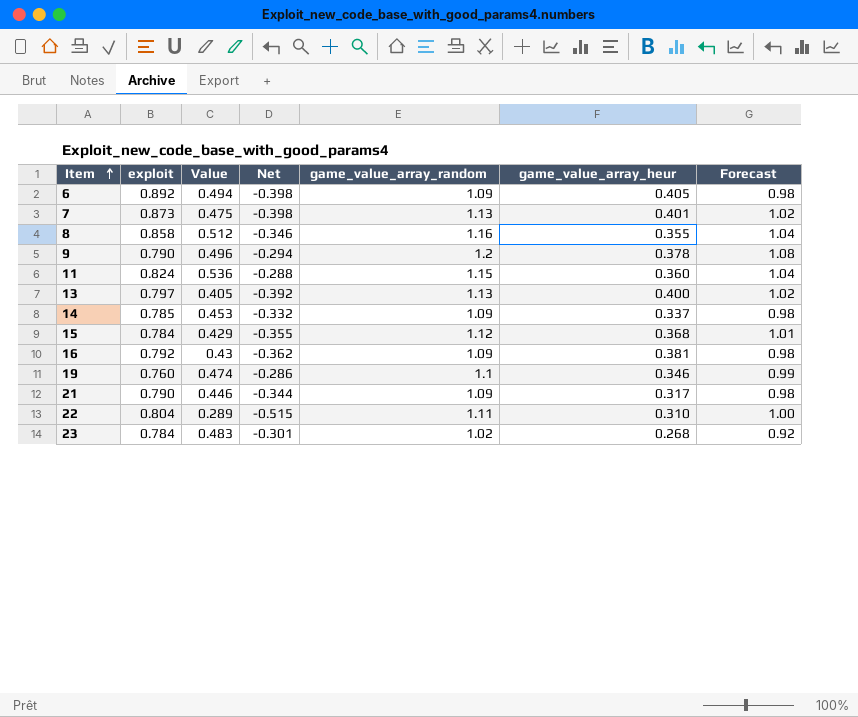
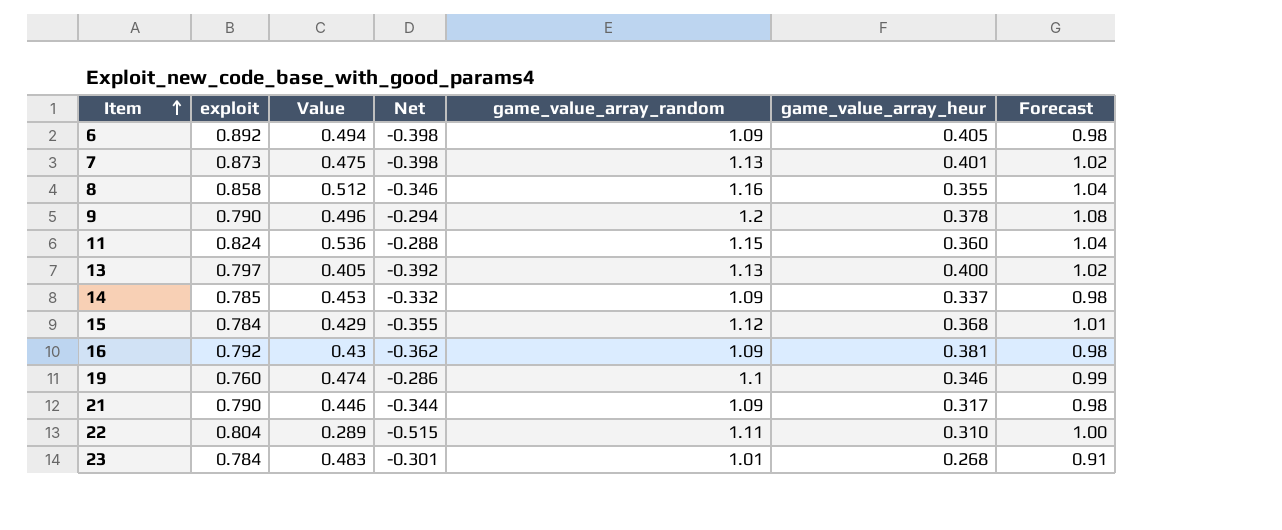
23 | game_value_array_random: 1.02 -> 1.01
23 | Forecast: 0.92 -> 0.91

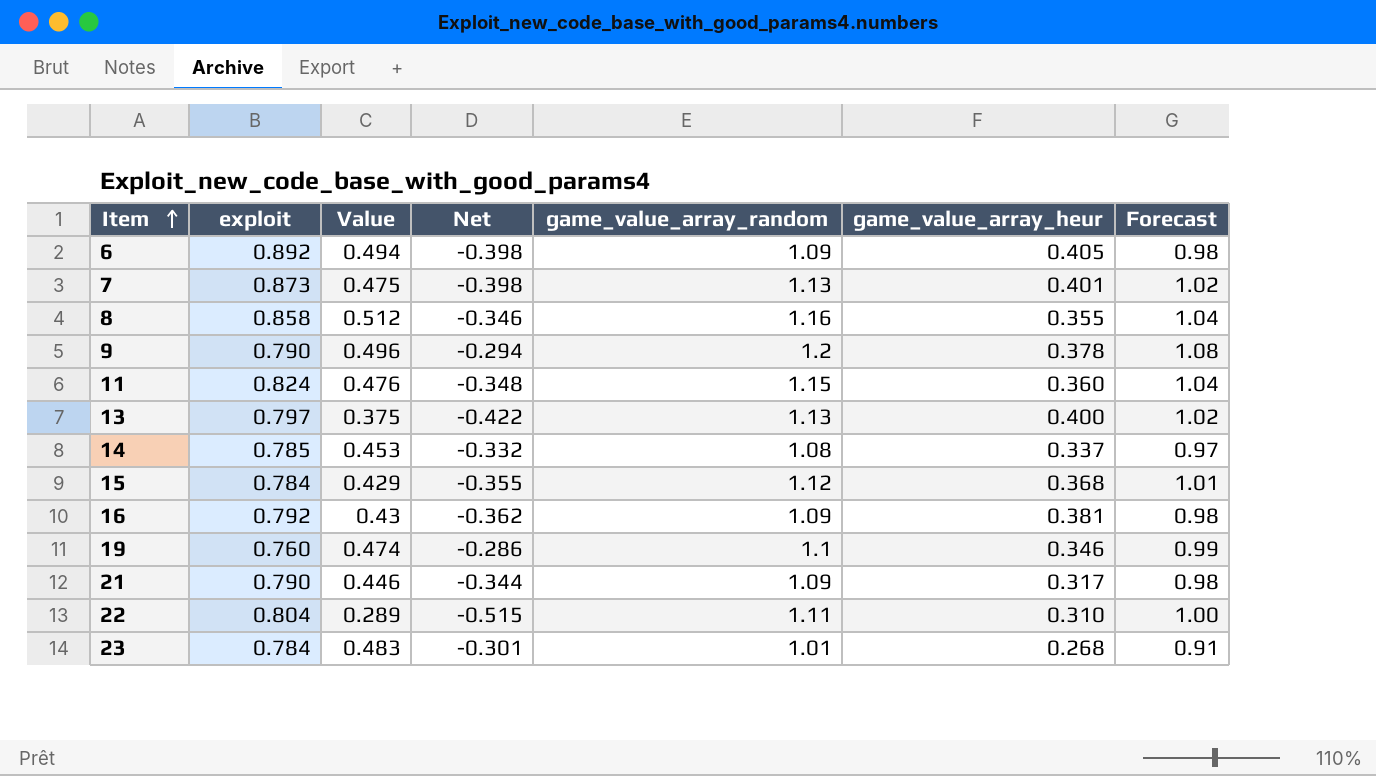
11 | Value: 0.536 -> 0.476
11 | Net: -0.288 -> -0.348
13 | Value: 0.405 -> 0.375
13 | Net: -0.392 -> -0.422
14 | game_value_array_random: 1.09 -> 1.08
14 | Forecast: 0.98 -> 0.97

